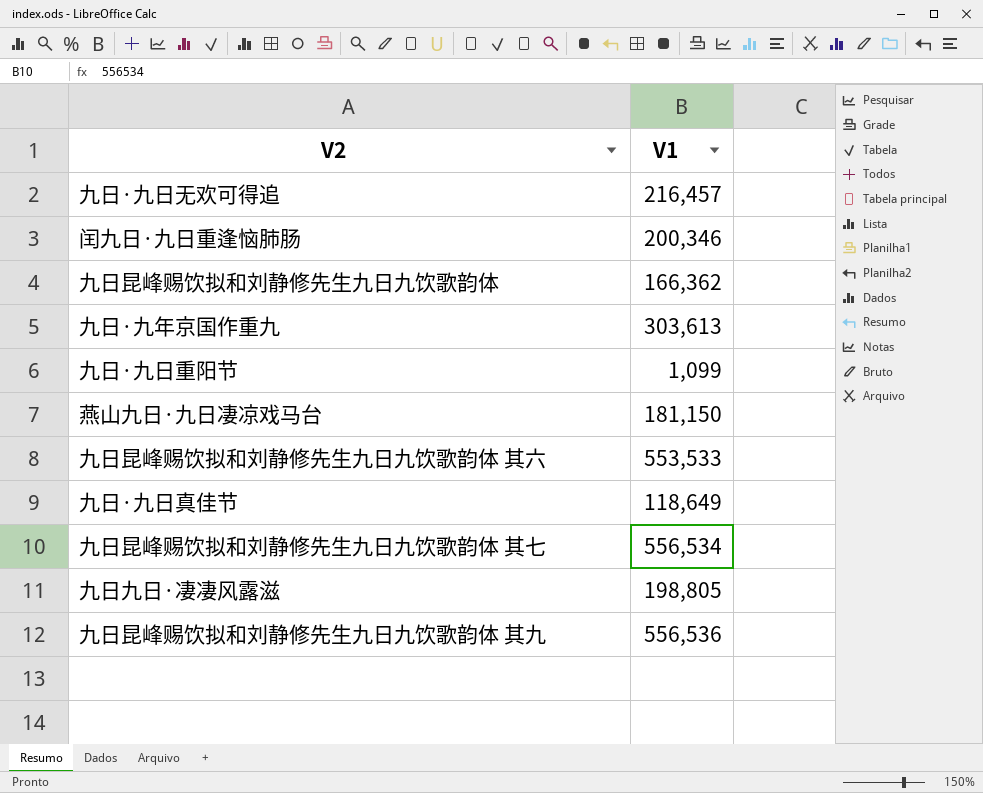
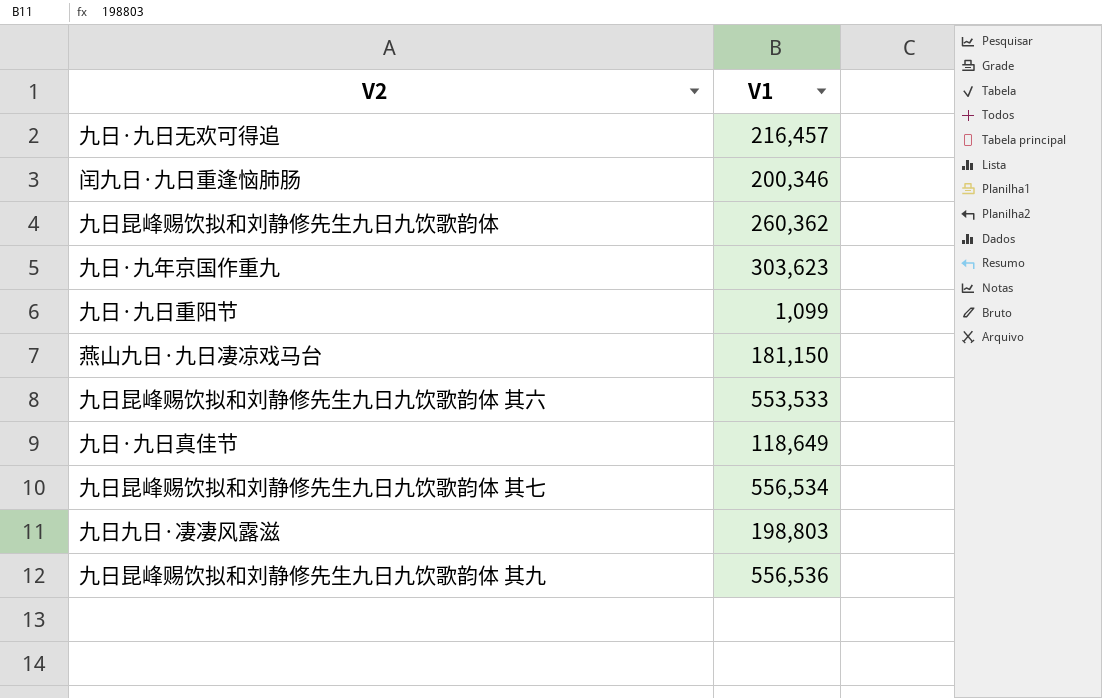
九日昆峰赐饮拟和刘静修先生九日九饮歌韵体 | V1: 166,362 -> 260,362
九日·九年京国作重九 | V1: 303,613 -> 303,623
九日九日·凄凄风露滋 | V1: 198,805 -> 198,803

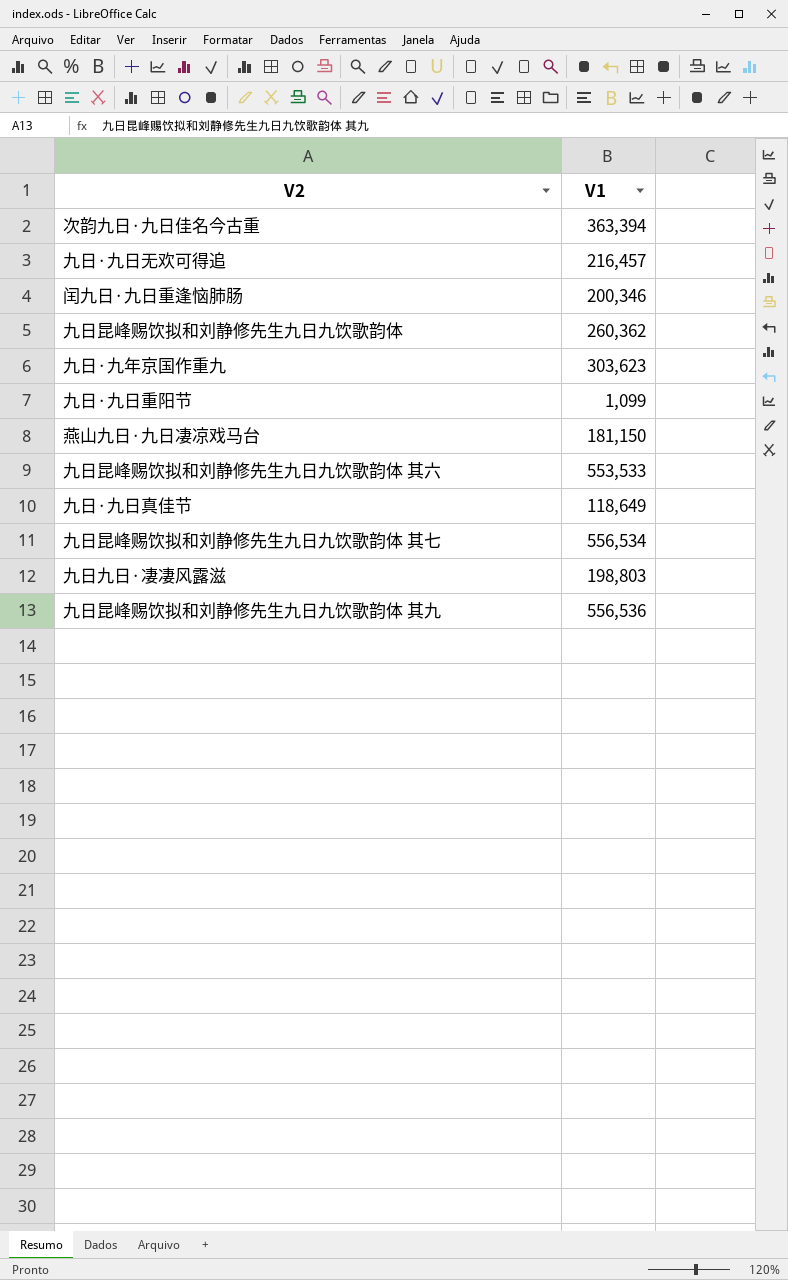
row 次韵九日·九日佳名今古重: none -> 363,394

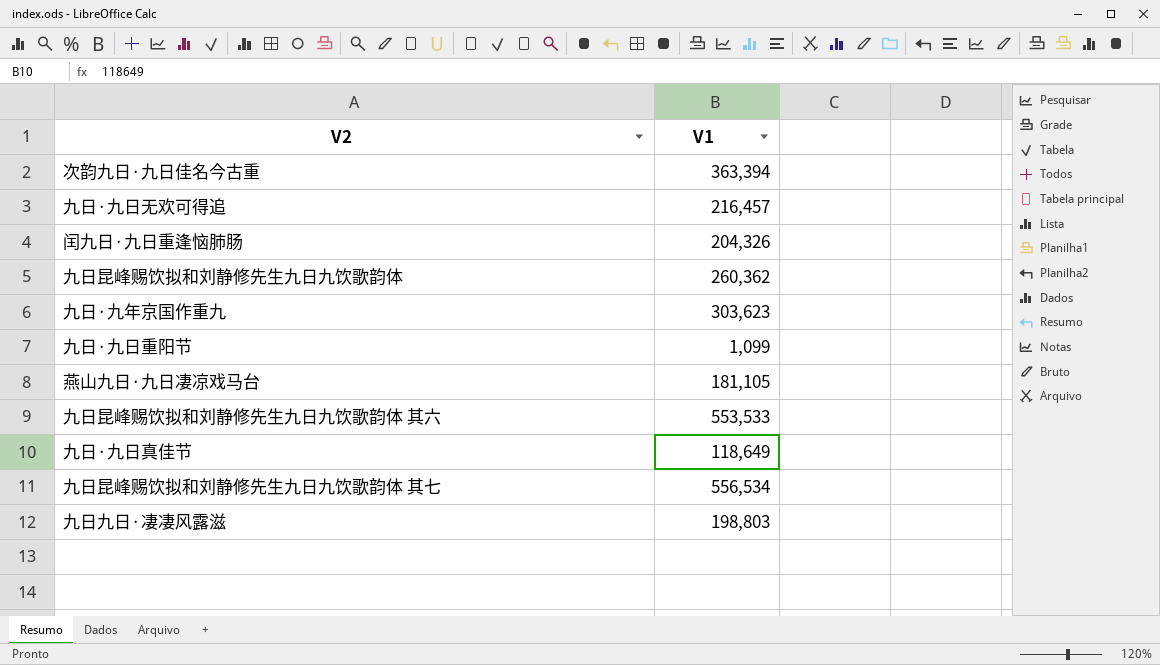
row 九日昆峰赐饮拟和刘静修先生九日九饮歌韵体 其九: 556,536 -> none
闰九日·九日重逢恼肺肠 | V1: 200,346 -> 204,326
燕山九日·九日凄凉戏马台 | V1: 181,150 -> 181,105

